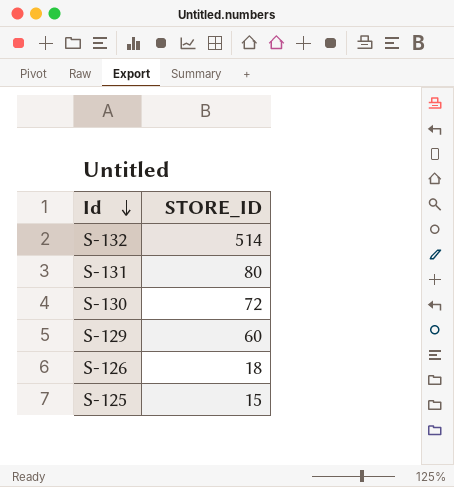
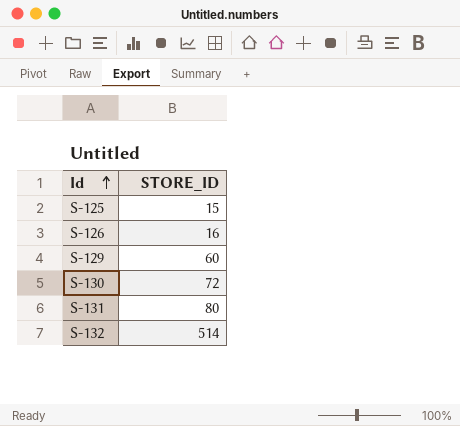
row order: Id descending -> Id ascending
S-126 | STORE_ID: 18 -> 16

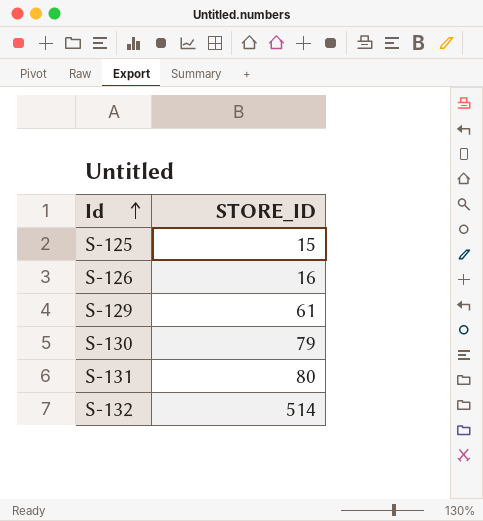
S-129 | STORE_ID: 60 -> 61
S-130 | STORE_ID: 72 -> 79

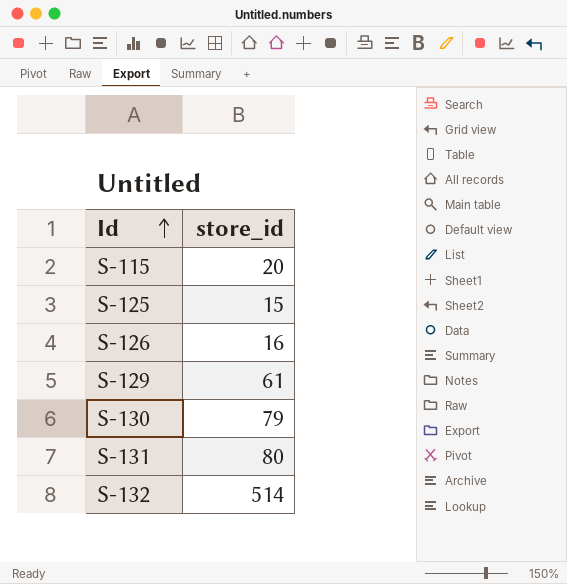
column name: STORE_ID -> store_id
row S-115: none -> 20

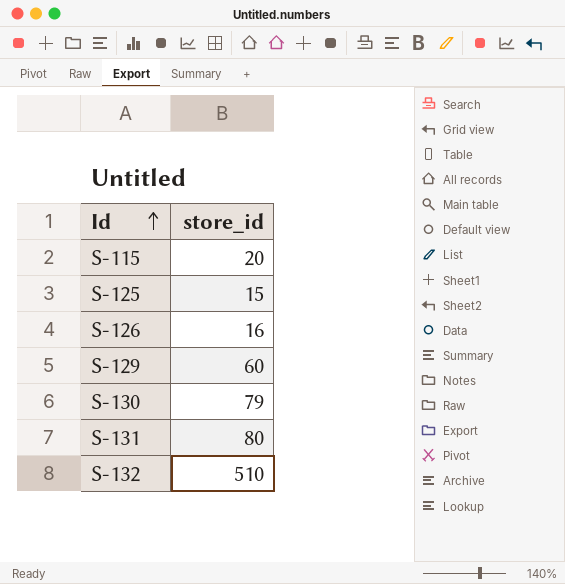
S-129 | store_id: 61 -> 60
S-132 | store_id: 514 -> 510

